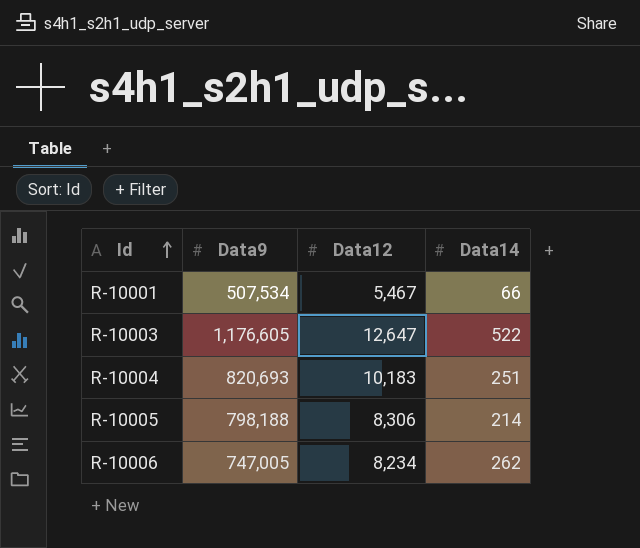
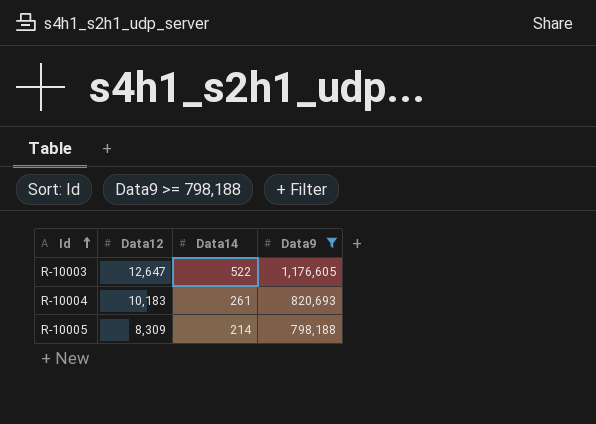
filter: none -> Data9 >= 798,188
column Data9 | position: 2 -> 4
R-10004 | Data14: 251 -> 261
R-10005 | Data12: 8,306 -> 8,309

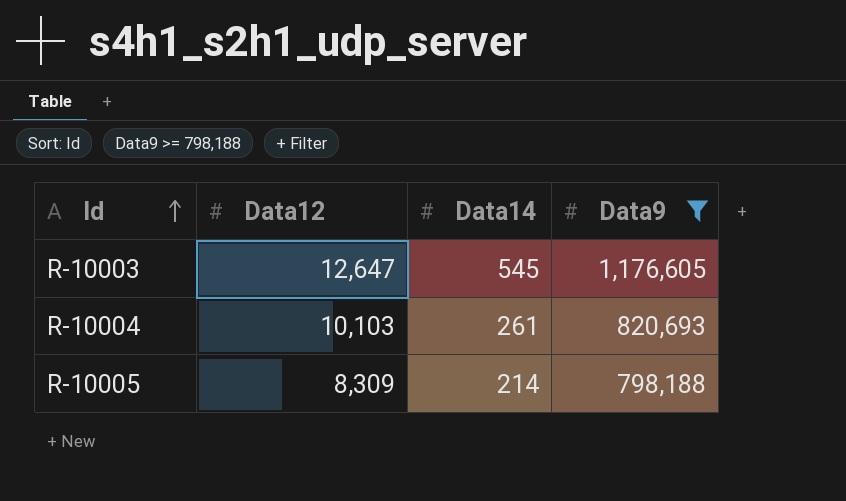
R-10003 | Data14: 522 -> 545
R-10004 | Data12: 10,183 -> 10,103

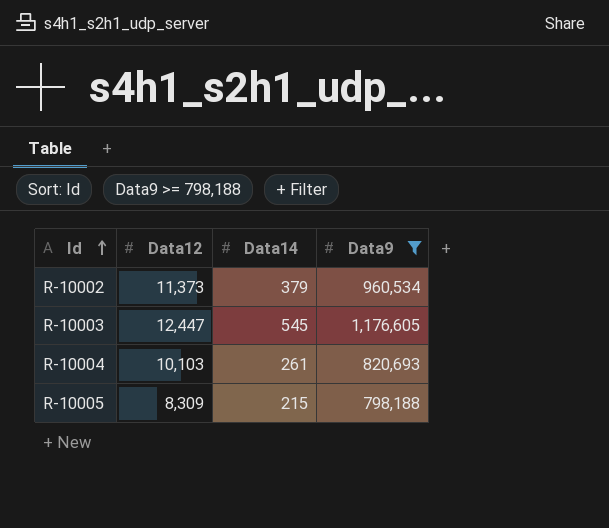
row R-10002: none -> 11,373 | 379 | 960,534
R-10003 | Data12: 12,647 -> 12,447
R-10005 | Data14: 214 -> 215

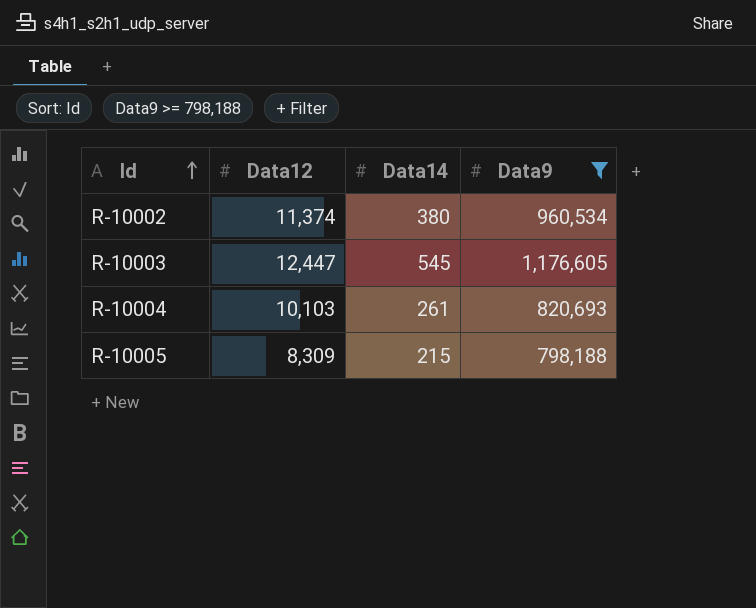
R-10002 | Data12: 11,373 -> 11,374
R-10002 | Data14: 379 -> 380

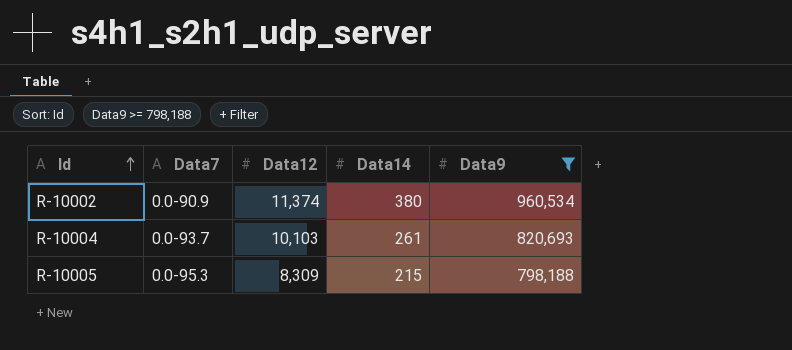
column Data7 | position: none -> 2
row R-10003: 12,447 | 545 | 1,176,605 -> none

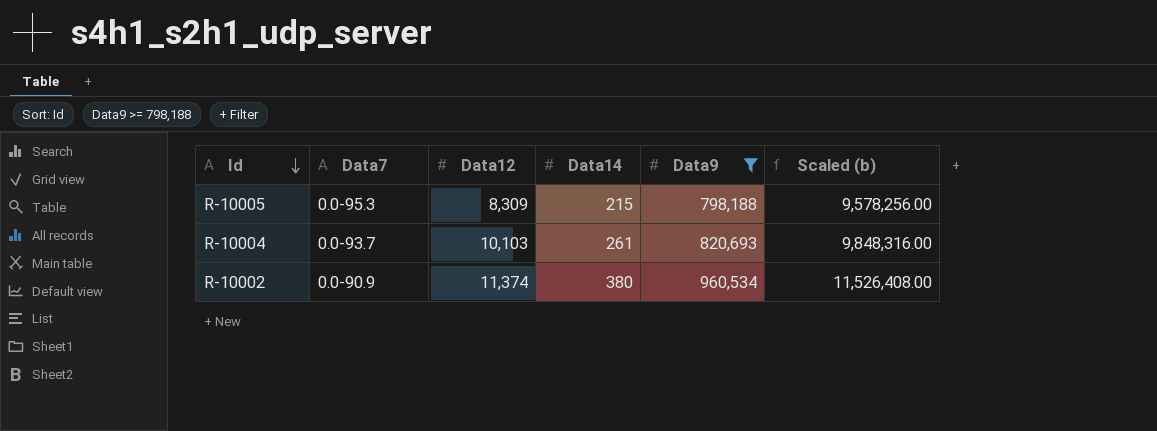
row order: Id ascending -> Id descending
column Scaled (b) | formula: none -> [Data9] * 12

